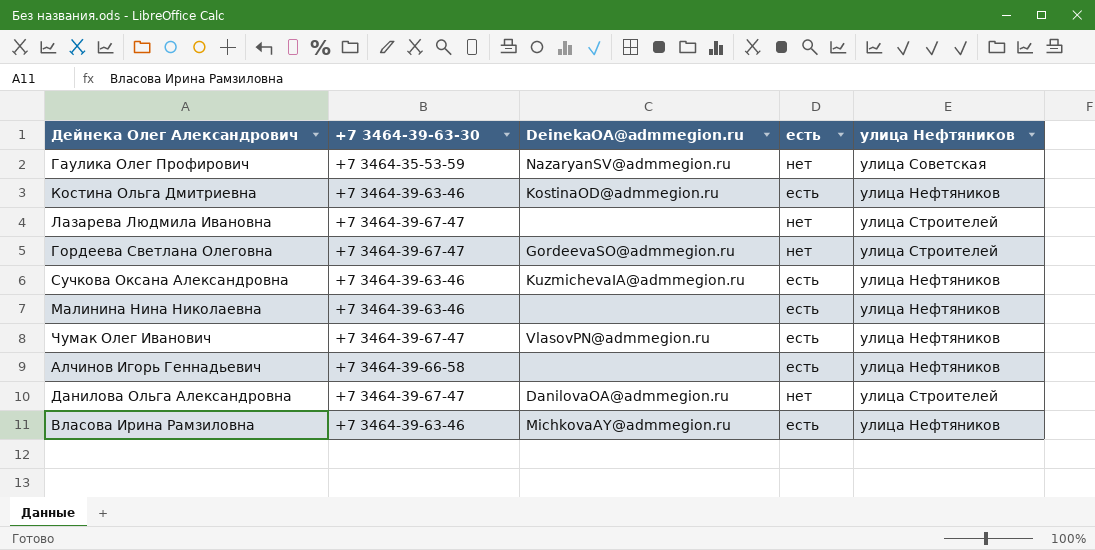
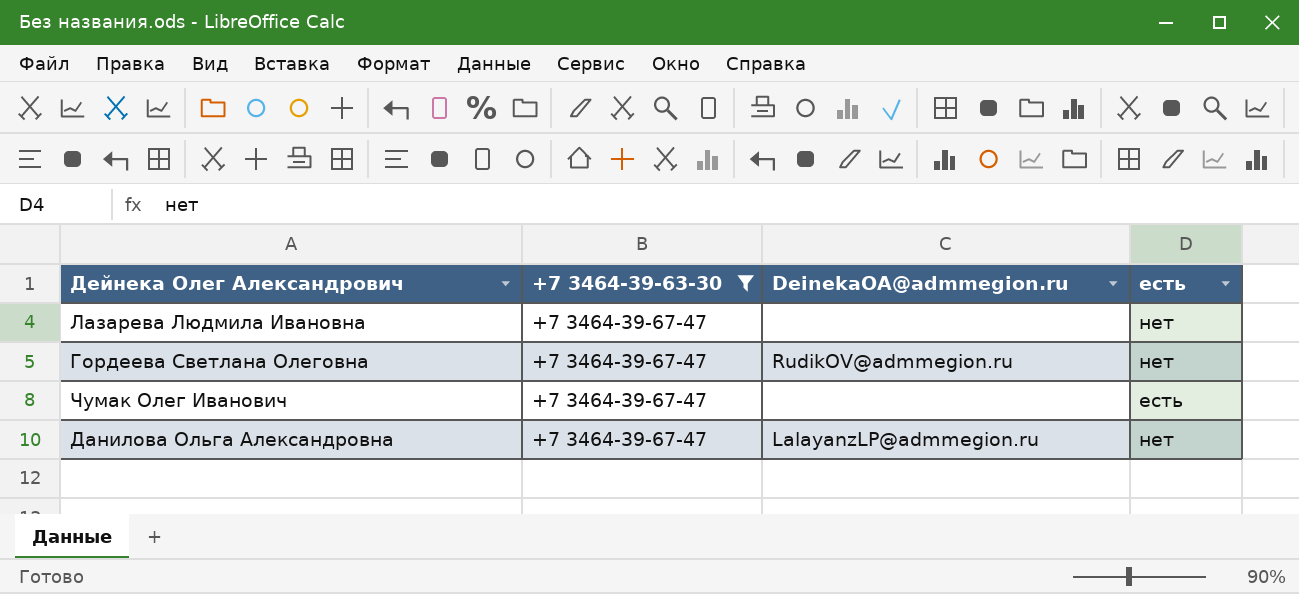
filter: none -> +7 3464-39-63-30 = +7 3464-39-67-47
column улица Нефтяников | position: 5 -> none
Гордеева Светлана Олеговна | DeinekaOA@admmegion.ru: GordeevaSO@admmegion.ru -> RudikOV@admmegion.ru
Чумак Олег Иванович | DeinekaOA@admmegion.ru: VlasovPN@admmegion.ru -> none
Данилова Ольга Александровна | DeinekaOA@admmegion.ru: DanilovaOA@admmegion.ru -> LalayanzLP@admmegion.ru

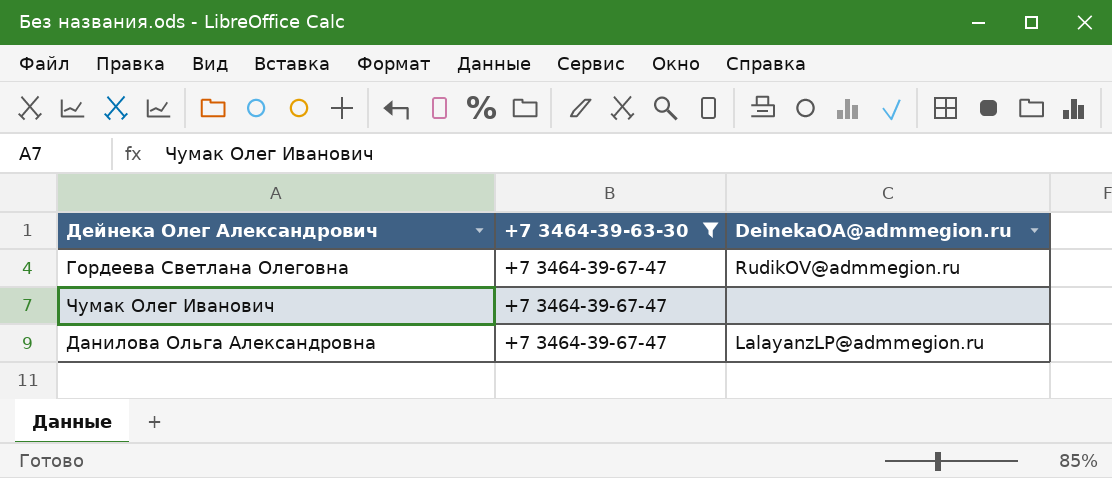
column есть | position: 4 -> none
row Лазарева Людмила Ивановна: +7 3464-39-67-47 | none | нет -> none

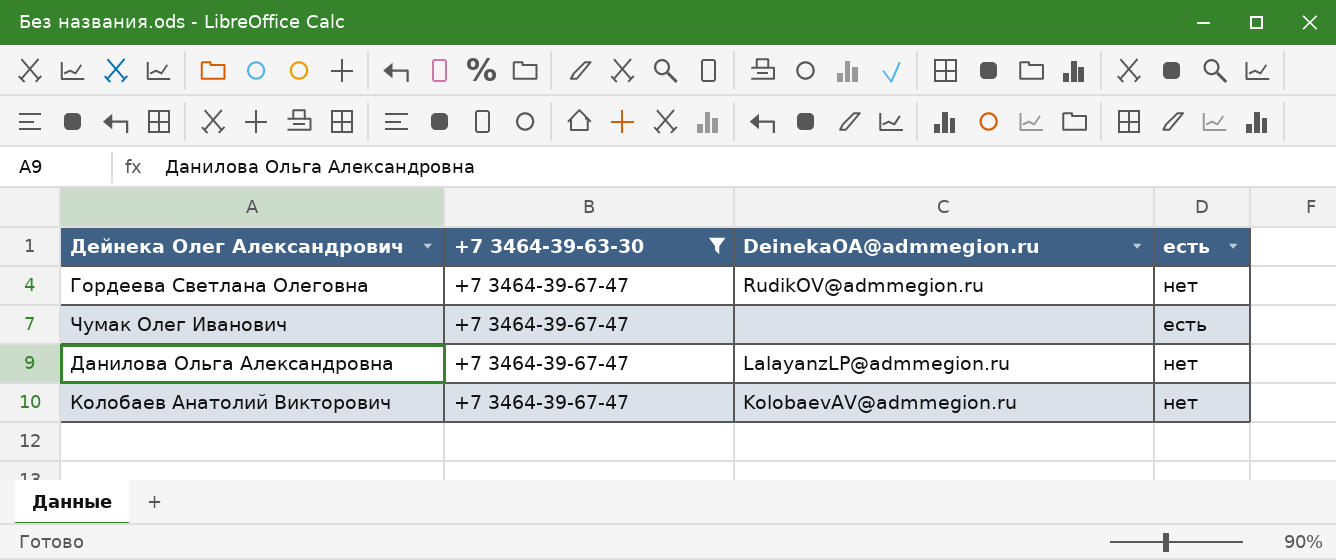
column есть | position: none -> 4
row Колобаев Анатолий Викторович: none -> +7 3464-39-67-47 | KolobaevAV@admmegion.ru | нет

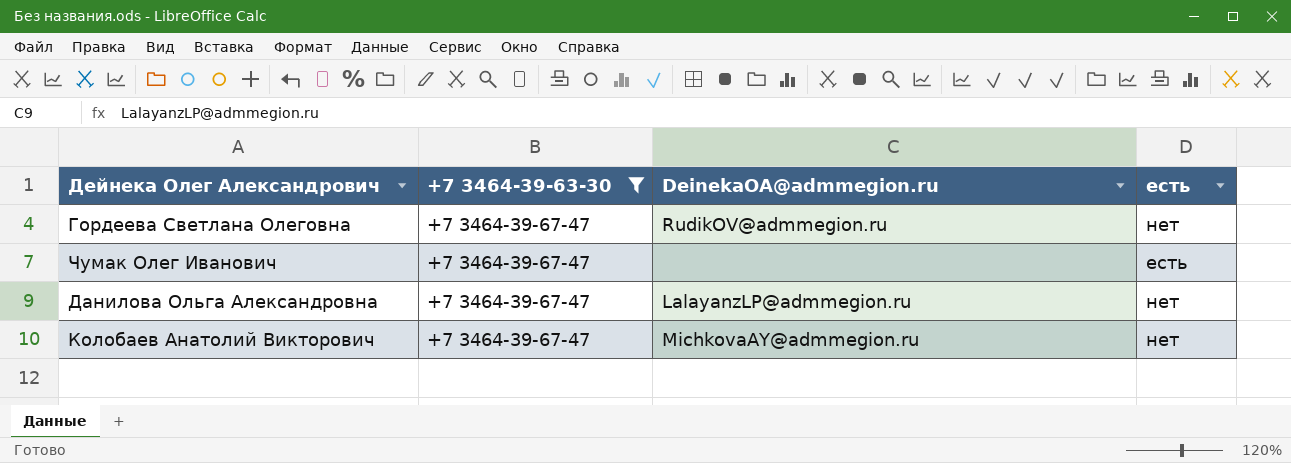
Колобаев Анатолий Викторович | DeinekaOA@admmegion.ru: KolobaevAV@admmegion.ru -> MichkovaAY@admmegion.ru

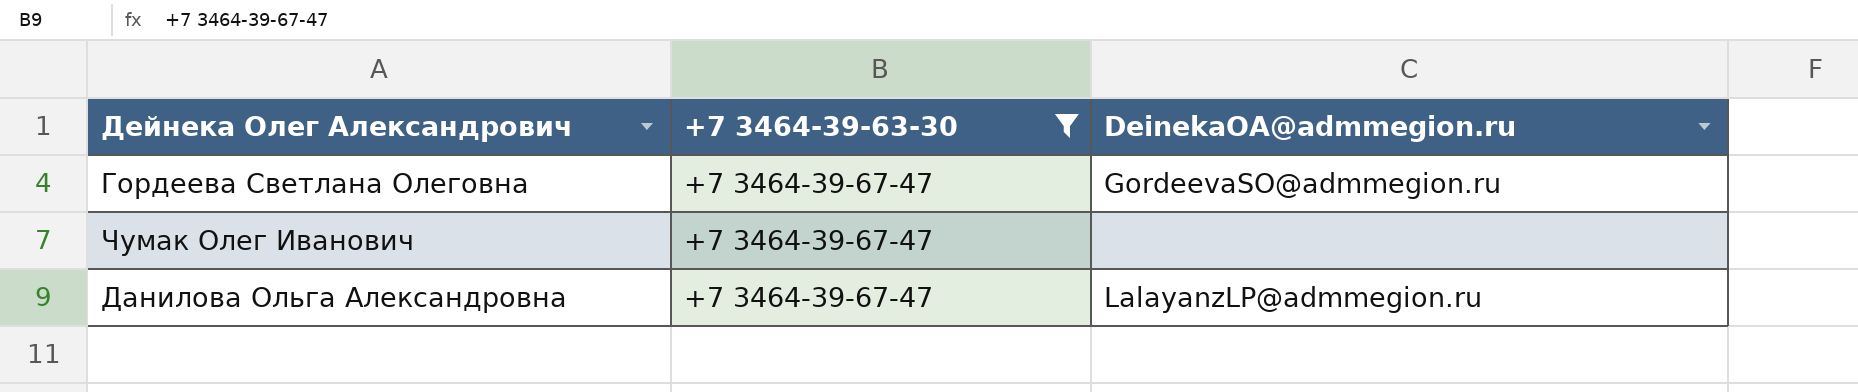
column есть | position: 4 -> none
row Колобаев Анатолий Викторович: +7 3464-39-67-47 | MichkovaAY@admmegion.ru | нет -> none
Гордеева Светлана Олеговна | DeinekaOA@admmegion.ru: RudikOV@admmegion.ru -> GordeevaSO@admmegion.ru

